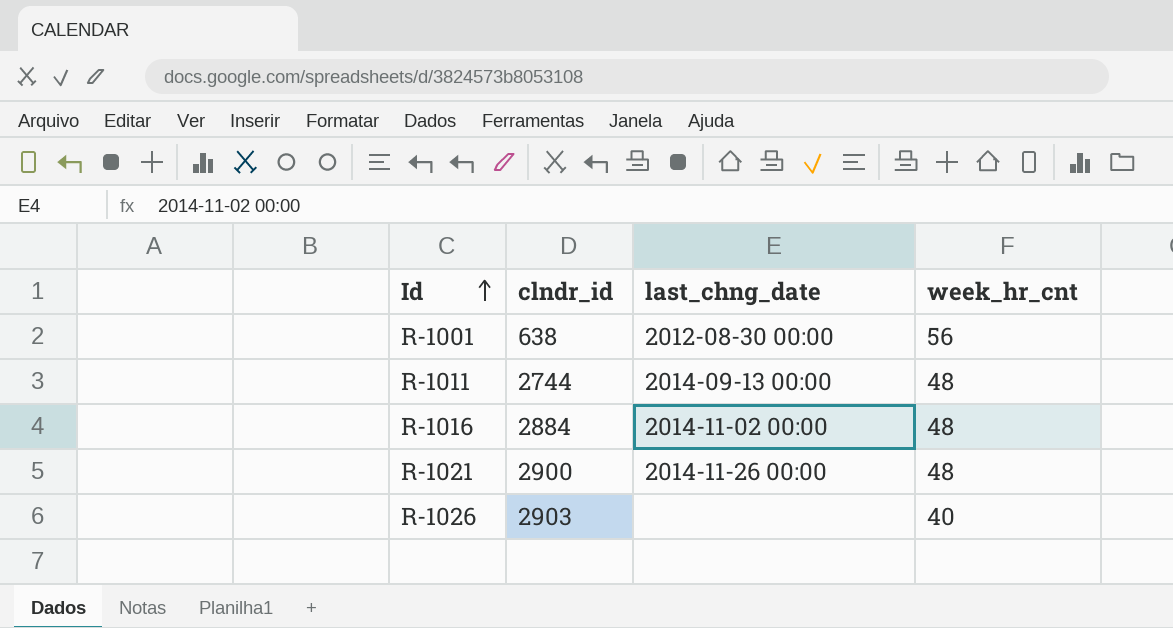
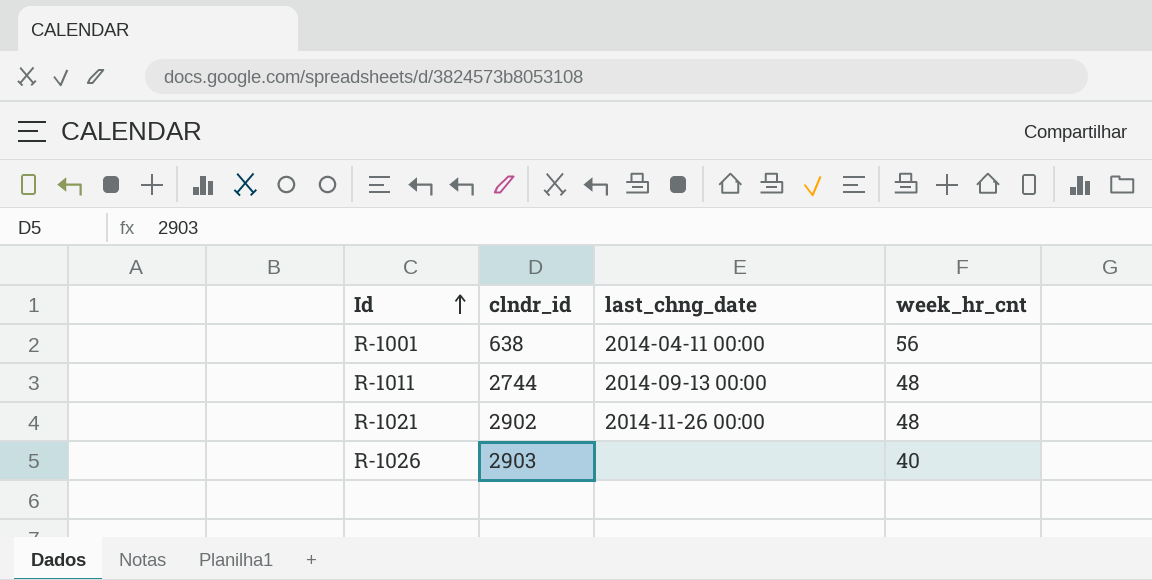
row R-1016: 2884 | 2014-11-02 00:00 | 48 -> none
R-1001 | last_chng_date: 2012-08-30 00:00 -> 2014-04-11 00:00
R-1021 | clndr_id: 2900 -> 2902

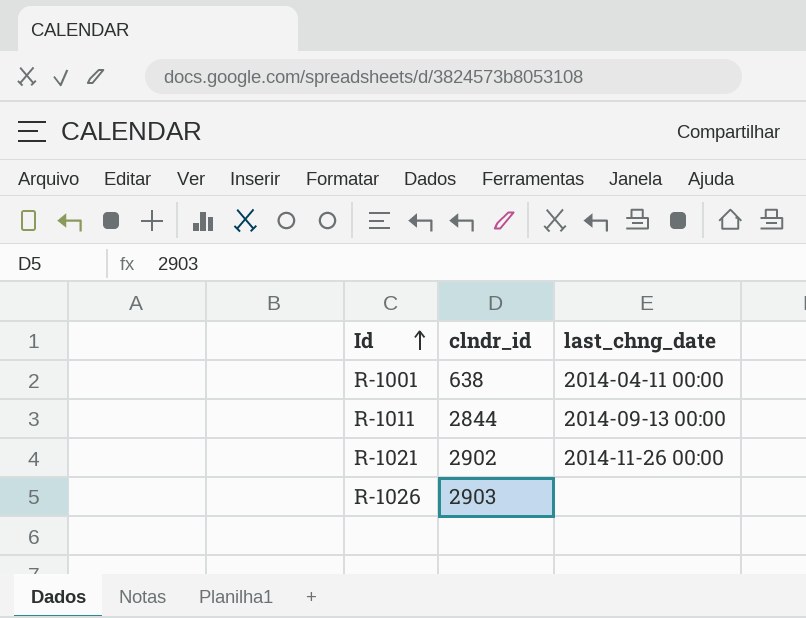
column week_hr_cnt | position: 4 -> none
R-1011 | clndr_id: 2744 -> 2844

